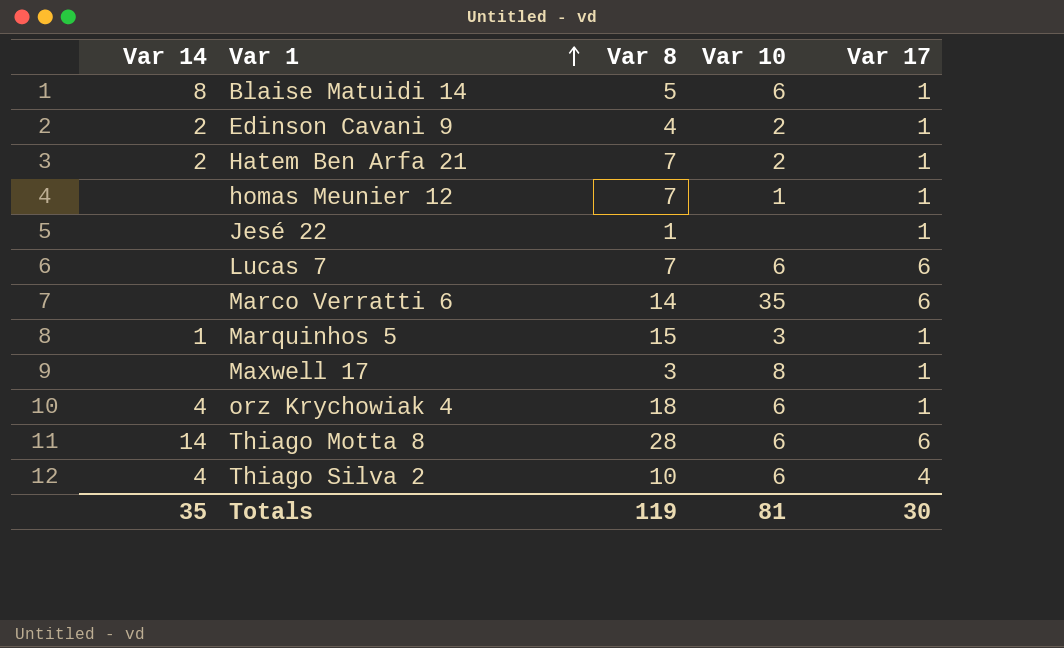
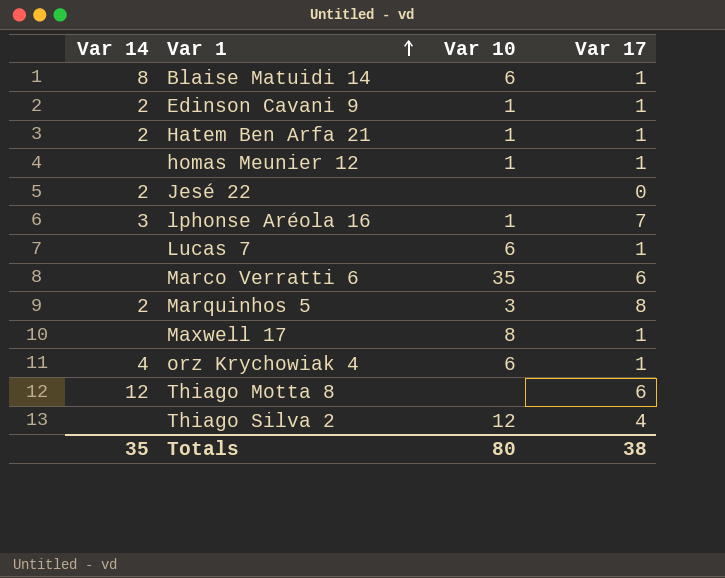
column Var 8 | position: 3 -> none
Edinson Cavani 9 | Var 10: 2 -> 1
Hatem Ben Arfa 21 | Var 10: 2 -> 1
Jesé 22 | Var 14: none -> 2
Jesé 22 | Var 17: 1 -> 0
row lphonse Aréola 16: none -> 3 | 1 | 7
Lucas 7 | Var 17: 6 -> 1
Marquinhos 5 | Var 14: 1 -> 2
Marquinhos 5 | Var 17: 1 -> 8
Thiago Motta 8 | Var 14: 14 -> 12
Thiago Motta 8 | Var 10: 6 -> none
Thiago Silva 2 | Var 14: 4 -> none
Thiago Silva 2 | Var 10: 6 -> 12
Totals | Var 10: 81 -> 80
Totals | Var 17: 30 -> 38

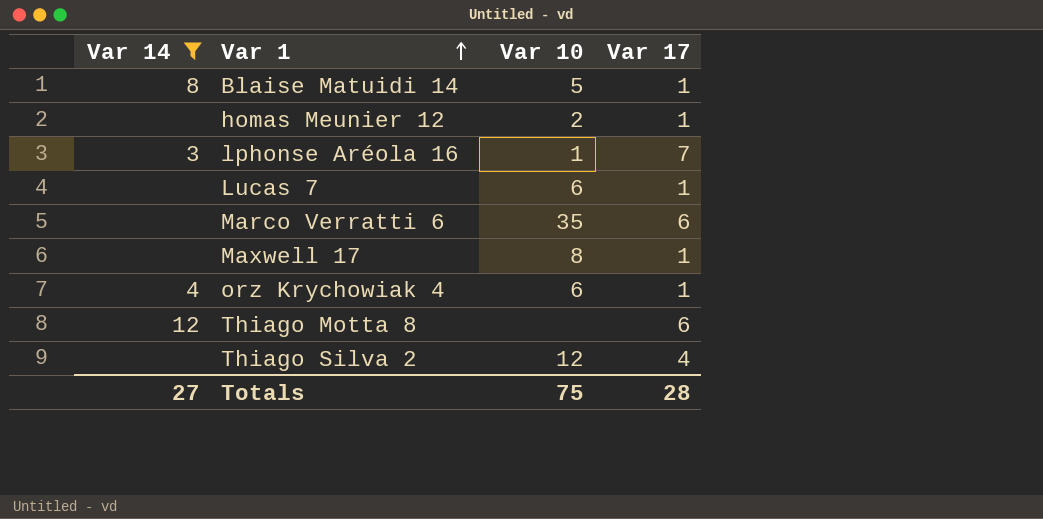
filter: none -> Var 14 != 2
Blaise Matuidi 14 | Var 10: 6 -> 5
homas Meunier 12 | Var 10: 1 -> 2
Totals | Var 14: 35 -> 27
Totals | Var 10: 80 -> 75
Totals | Var 17: 38 -> 28

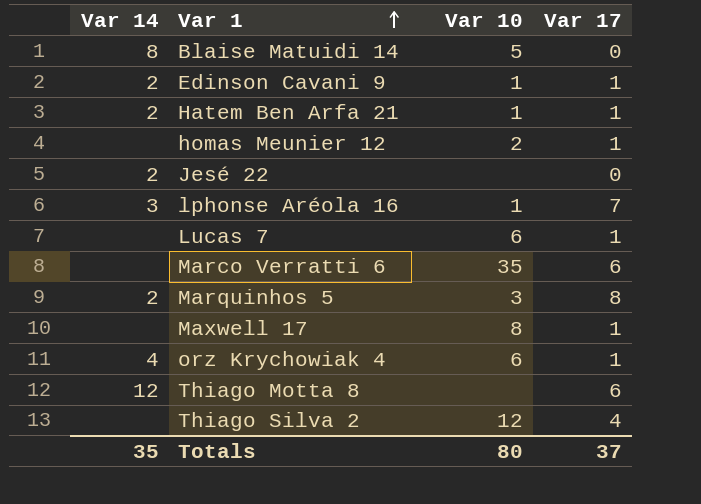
filter: Var 14 != 2 -> none
Blaise Matuidi 14 | Var 17: 1 -> 0
Totals | Var 14: 27 -> 35
Totals | Var 10: 75 -> 80
Totals | Var 17: 28 -> 37

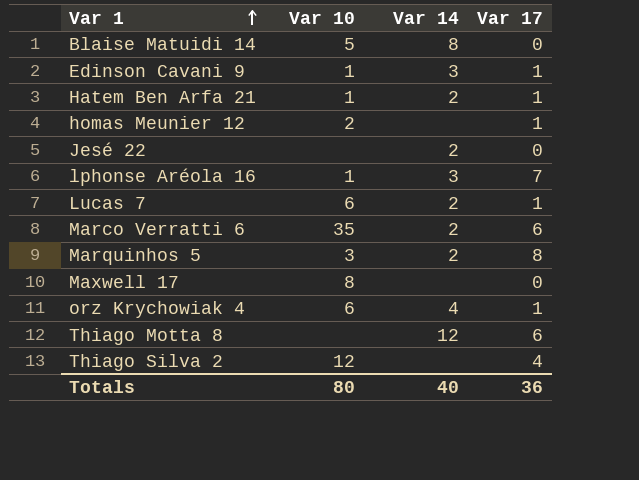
column Var 14 | position: 1 -> 3
Edinson Cavani 9 | Var 14: 2 -> 3
Lucas 7 | Var 14: none -> 2
Marco Verratti 6 | Var 14: none -> 2
Maxwell 17 | Var 17: 1 -> 0
Totals | Var 14: 35 -> 40
Totals | Var 17: 37 -> 36

